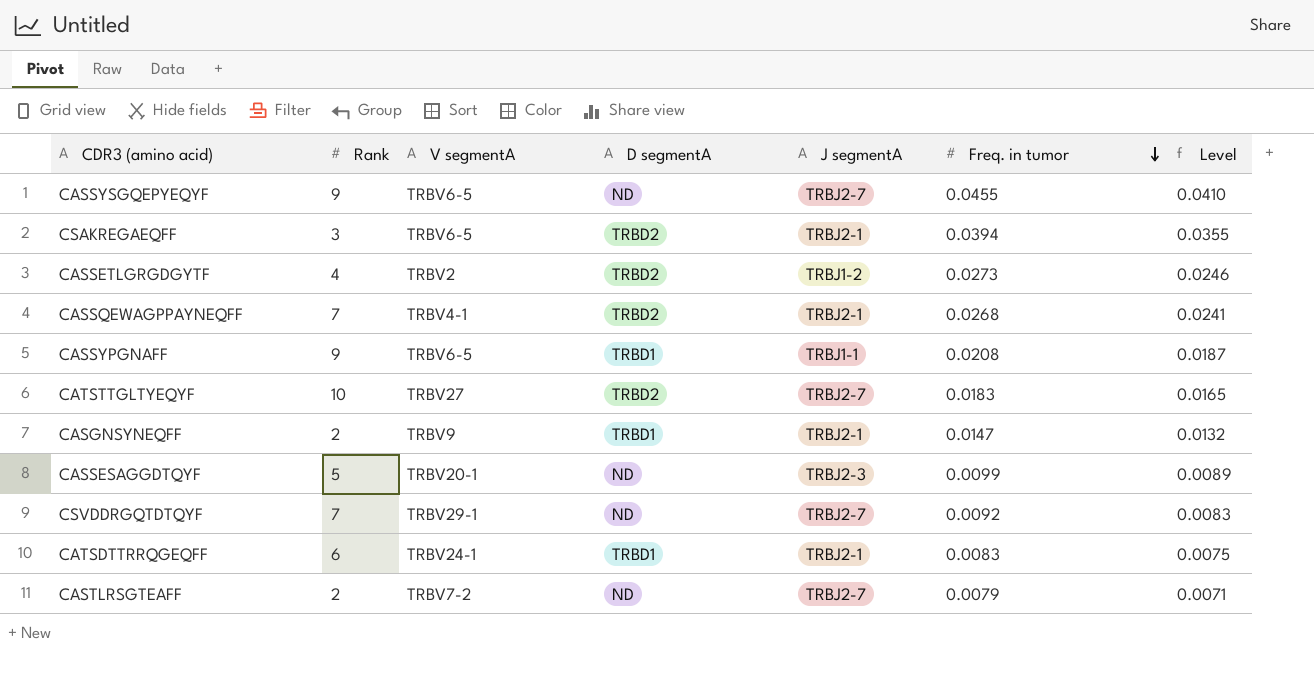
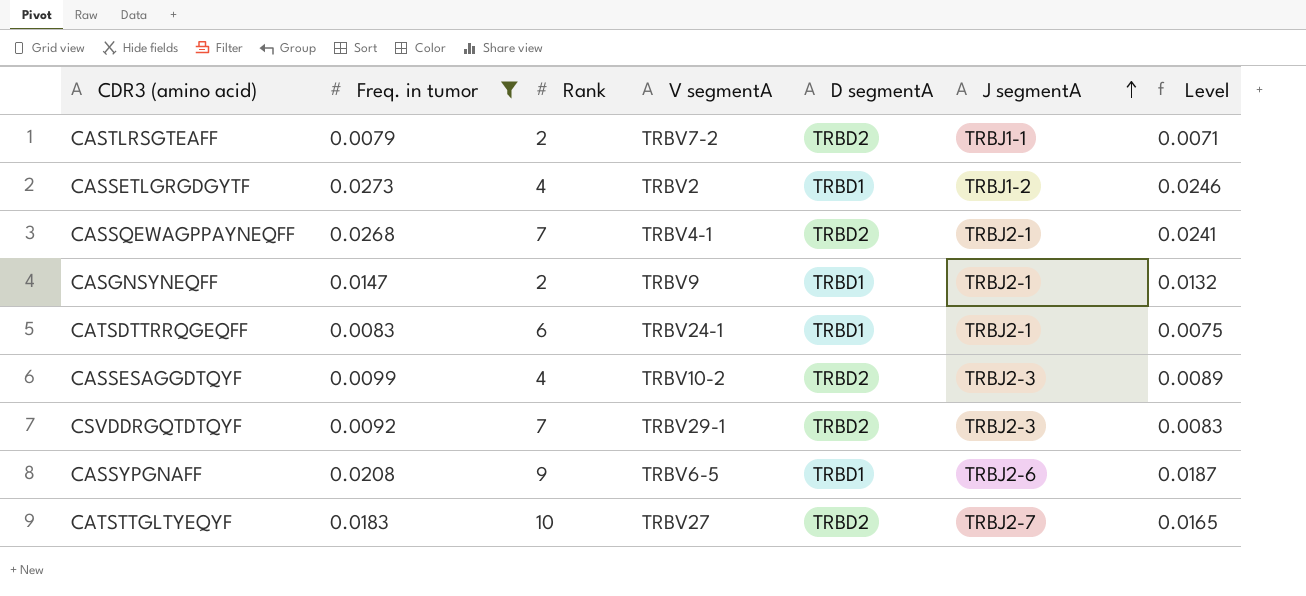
filter: none -> Freq. in tumor <= 0.0273
row order: Freq. in tumor descending -> J segmentA ascending
column Freq. in tumor | position: 6 -> 2
CASTLRSGTEAFF | D segmentA: ND -> TRBD2
CASTLRSGTEAFF | J segmentA: TRBJ2-7 -> TRBJ1-1
CASSETLGRGDGYTF | D segmentA: TRBD2 -> TRBD1
CASSESAGGDTQYF | Rank: 5 -> 4
CASSESAGGDTQYF | V segmentA: TRBV20-1 -> TRBV10-2
CASSESAGGDTQYF | D segmentA: ND -> TRBD2
CSVDDRGQTDTQYF | D segmentA: ND -> TRBD2
CSVDDRGQTDTQYF | J segmentA: TRBJ2-7 -> TRBJ2-3
CASSYPGNAFF | J segmentA: TRBJ1-1 -> TRBJ2-6

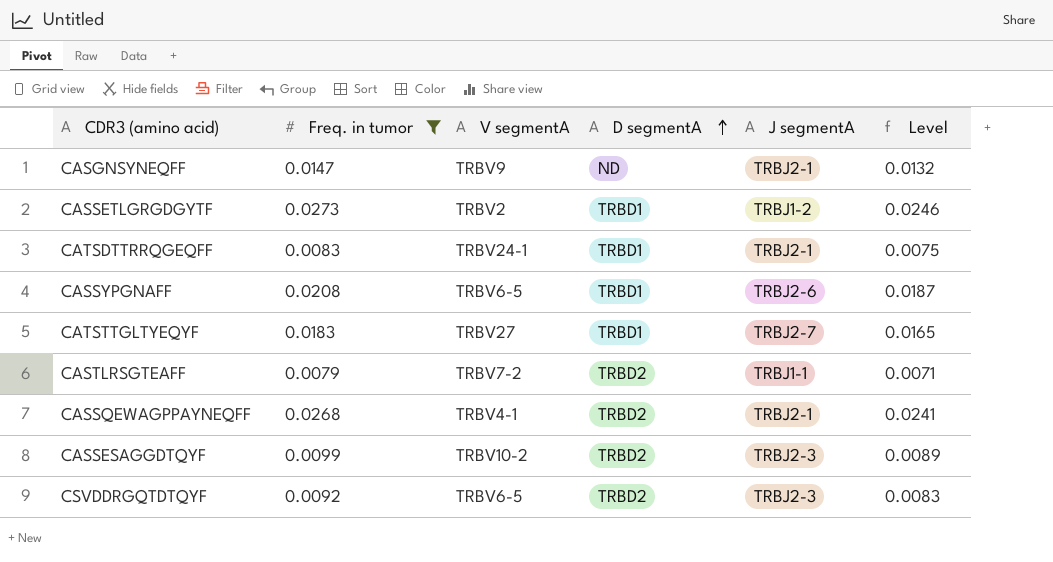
row order: J segmentA ascending -> D segmentA ascending
column Rank | position: 3 -> none
CASGNSYNEQFF | D segmentA: TRBD1 -> ND
CATSTTGLTYEQYF | D segmentA: TRBD2 -> TRBD1
CSVDDRGQTDTQYF | V segmentA: TRBV29-1 -> TRBV6-5

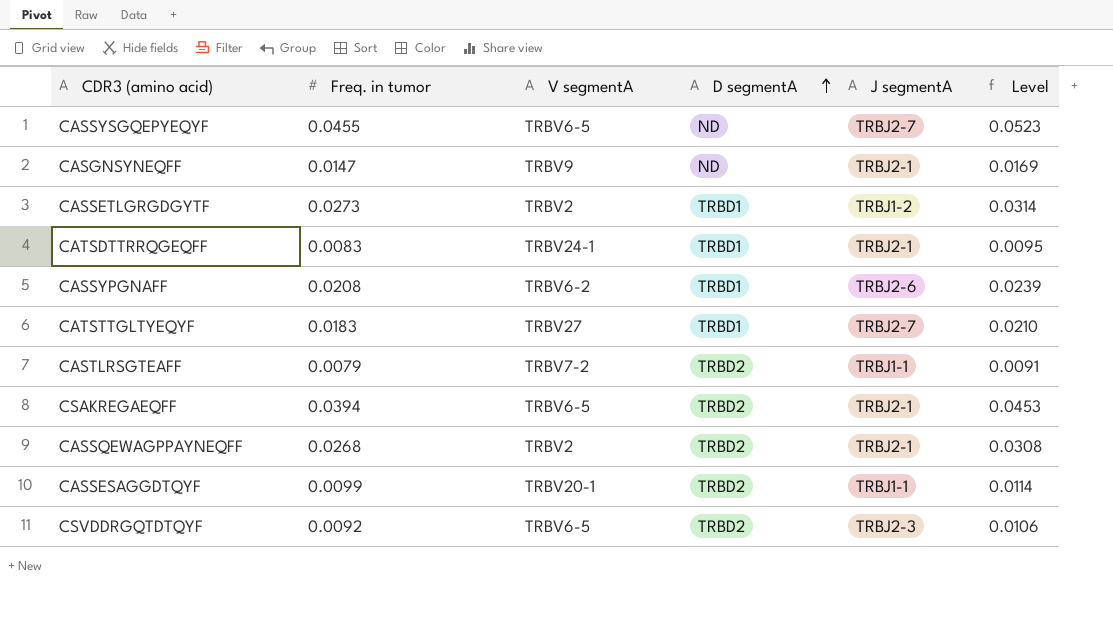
filter: Freq. in tumor <= 0.0273 -> none
column Level | formula: [Freq. in tumor] * 0.9 -> [Freq. in tumor] * 1.15
CASSYPGNAFF | V segmentA: TRBV6-5 -> TRBV6-2
CASSQEWAGPPAYNEQFF | V segmentA: TRBV4-1 -> TRBV2
CASSESAGGDTQYF | V segmentA: TRBV10-2 -> TRBV20-1
CASSESAGGDTQYF | J segmentA: TRBJ2-3 -> TRBJ1-1

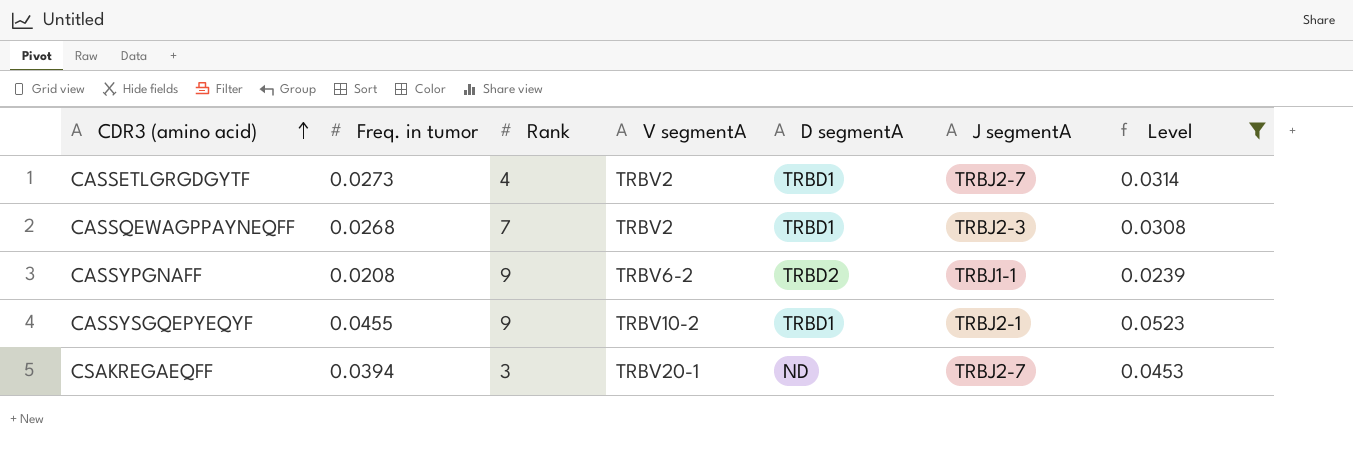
filter: none -> Level >= 0.0239
row order: D segmentA ascending -> CDR3 (amino acid) ascending
column Rank | position: none -> 3
CASSETLGRGDGYTF | J segmentA: TRBJ1-2 -> TRBJ2-7
CASSQEWAGPPAYNEQFF | D segmentA: TRBD2 -> TRBD1
CASSQEWAGPPAYNEQFF | J segmentA: TRBJ2-1 -> TRBJ2-3
CASSYPGNAFF | D segmentA: TRBD1 -> TRBD2
CASSYPGNAFF | J segmentA: TRBJ2-6 -> TRBJ1-1
CASSYSGQEPYEQYF | V segmentA: TRBV6-5 -> TRBV10-2
CASSYSGQEPYEQYF | D segmentA: ND -> TRBD1
CASSYSGQEPYEQYF | J segmentA: TRBJ2-7 -> TRBJ2-1
CSAKREGAEQFF | V segmentA: TRBV6-5 -> TRBV20-1
CSAKREGAEQFF | D segmentA: TRBD2 -> ND
CSAKREGAEQFF | J segmentA: TRBJ2-1 -> TRBJ2-7

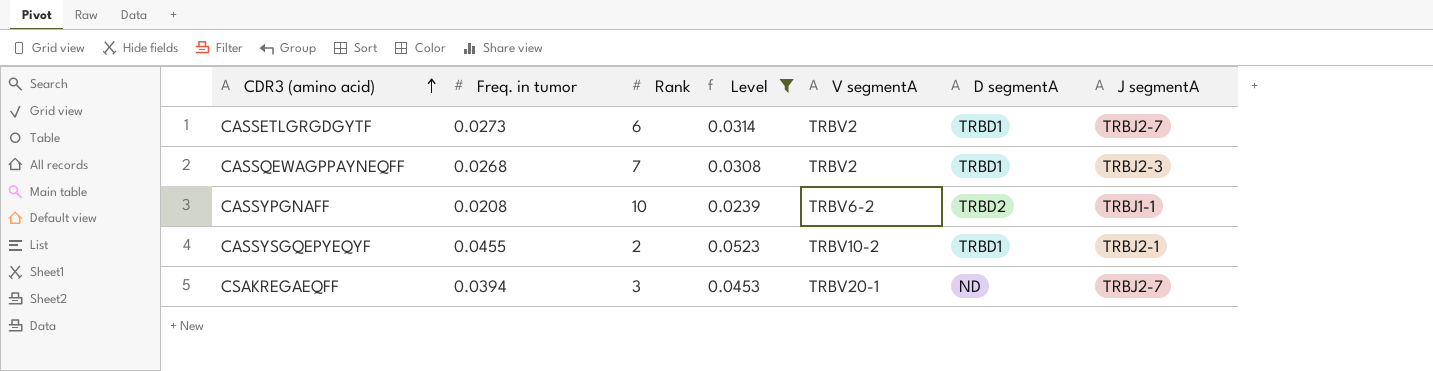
column Level | position: 7 -> 4
CASSETLGRGDGYTF | Rank: 4 -> 6
CASSYPGNAFF | Rank: 9 -> 10
CASSYSGQEPYEQYF | Rank: 9 -> 2

